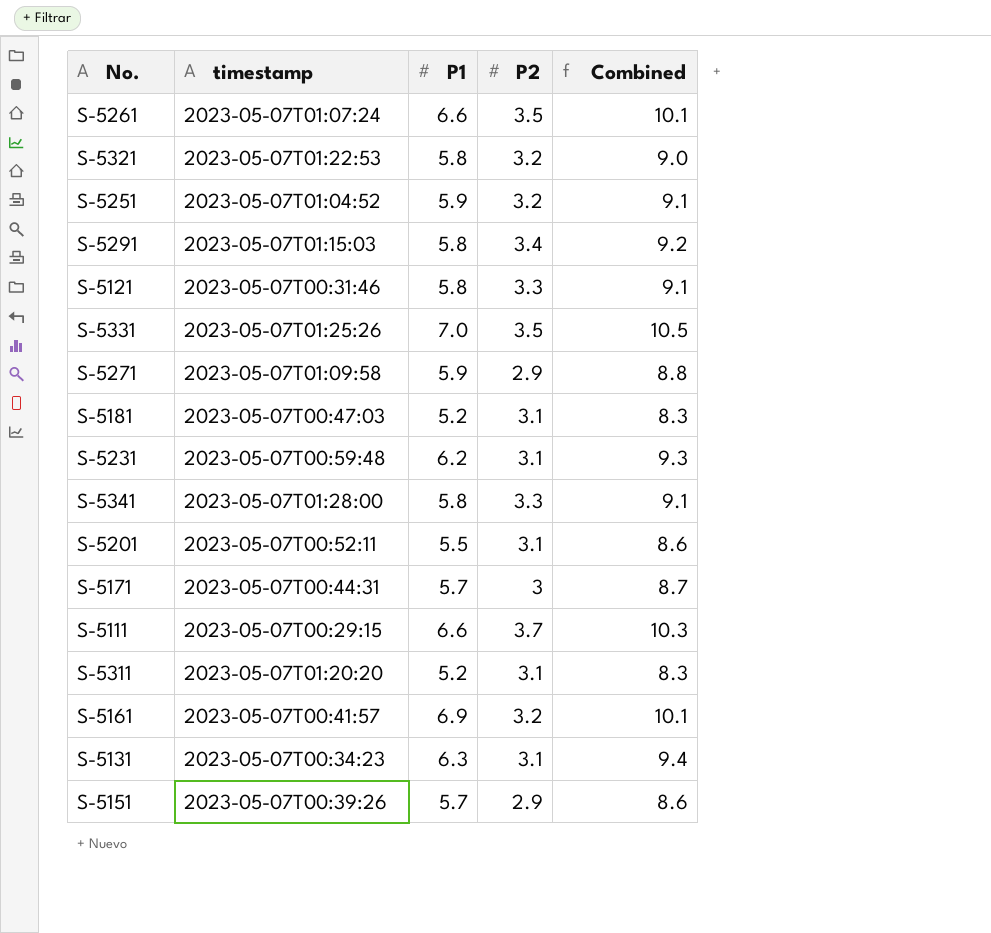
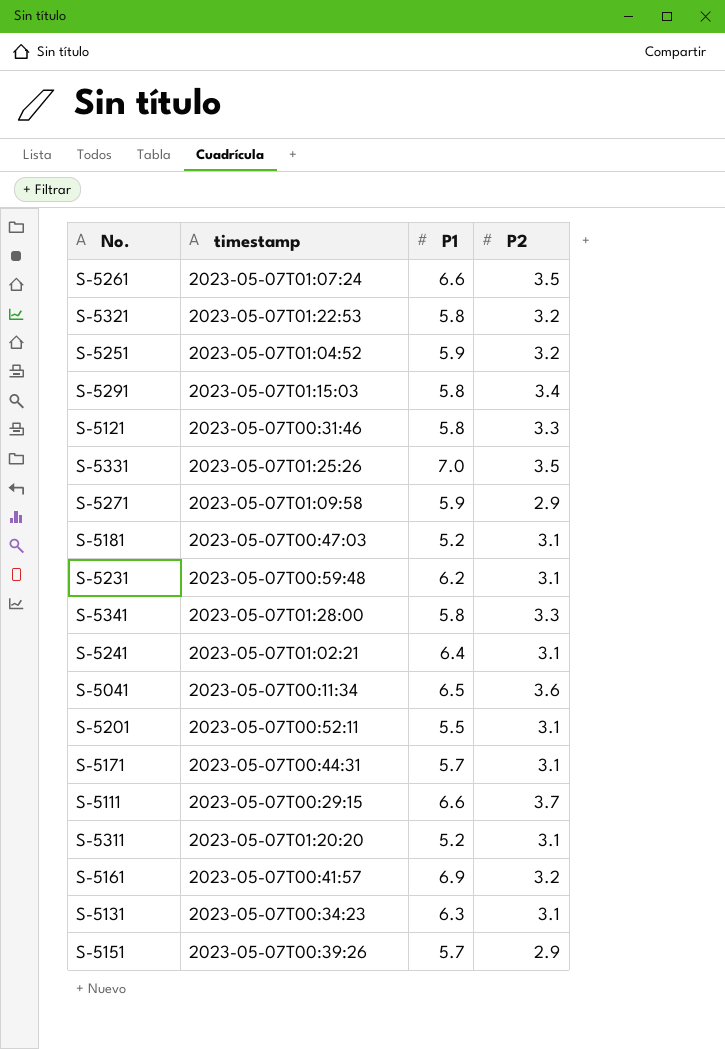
column Combined | formula: [P1] + [P2] -> none
row S-5241: none -> 2023-05-07T01:02:21 | 6.4 | 3.1
row S-5041: none -> 2023-05-07T00:11:34 | 6.5 | 3.6
S-5171 | P2: 3 -> 3.1

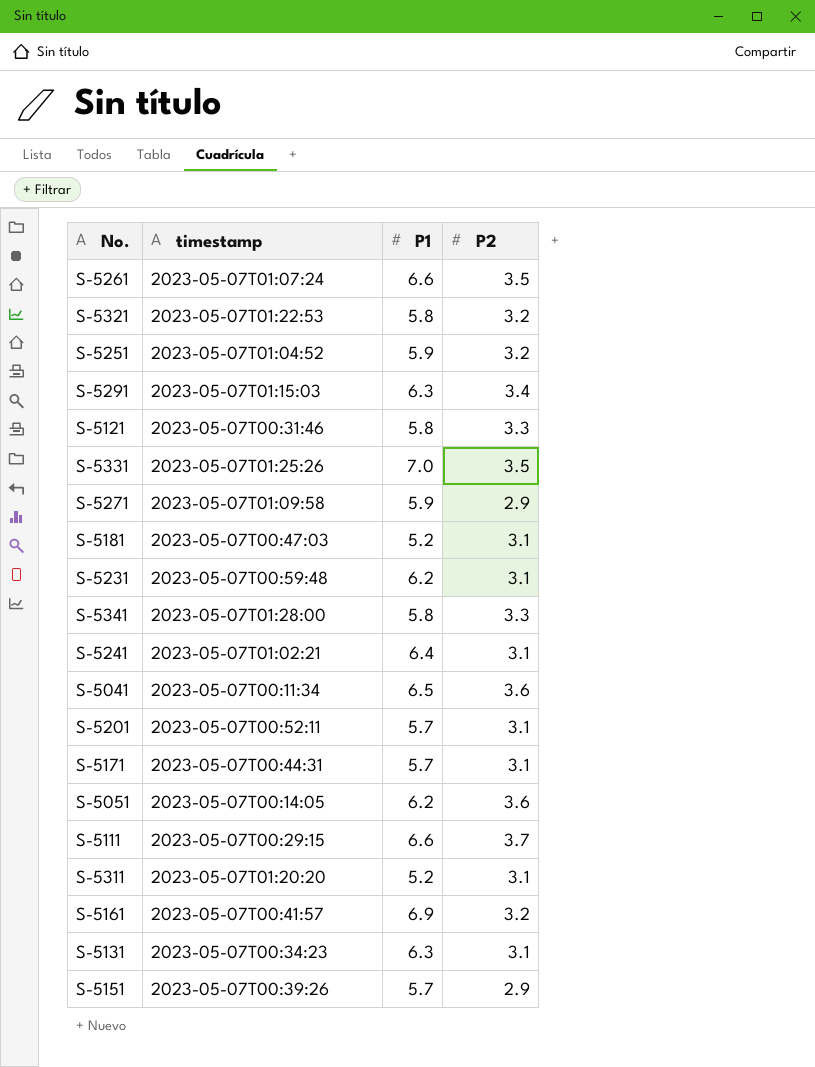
S-5291 | P1: 5.8 -> 6.3
S-5201 | P1: 5.5 -> 5.7
row S-5051: none -> 2023-05-07T00:14:05 | 6.2 | 3.6

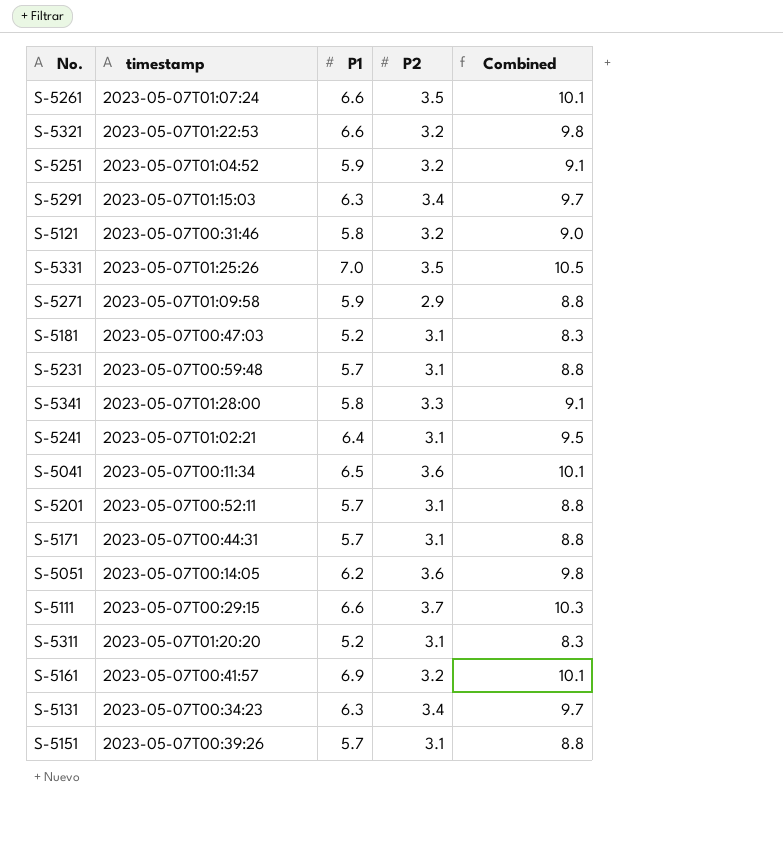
column Combined | formula: none -> [P1] + [P2]
S-5321 | P1: 5.8 -> 6.6
S-5121 | P2: 3.3 -> 3.2
S-5231 | P1: 6.2 -> 5.7
S-5131 | P2: 3.1 -> 3.4
S-5151 | P2: 2.9 -> 3.1

